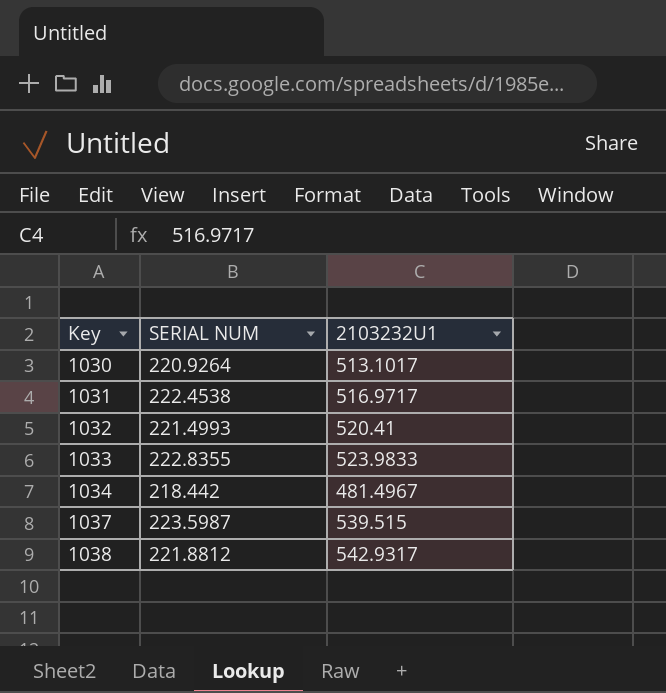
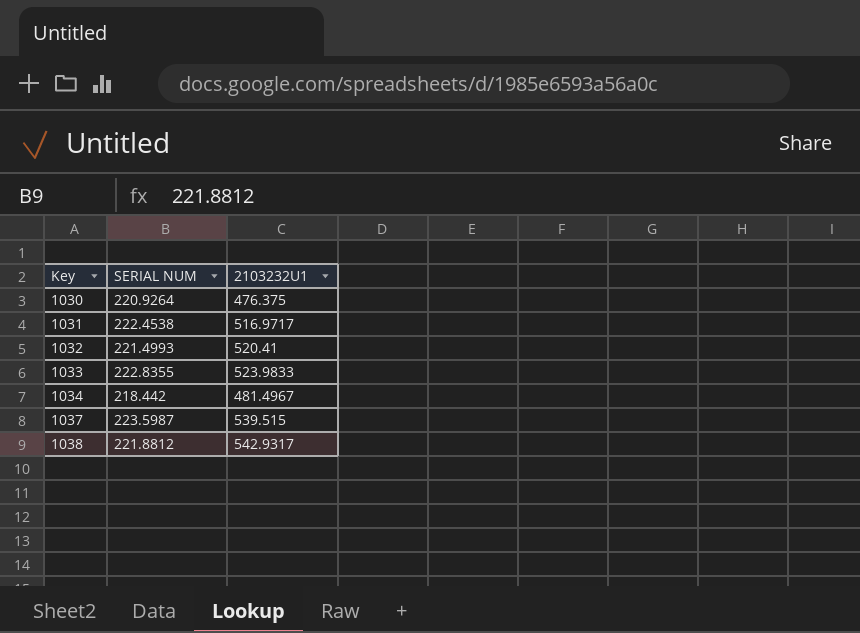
1030 | 2103232U1: 513.1017 -> 476.375

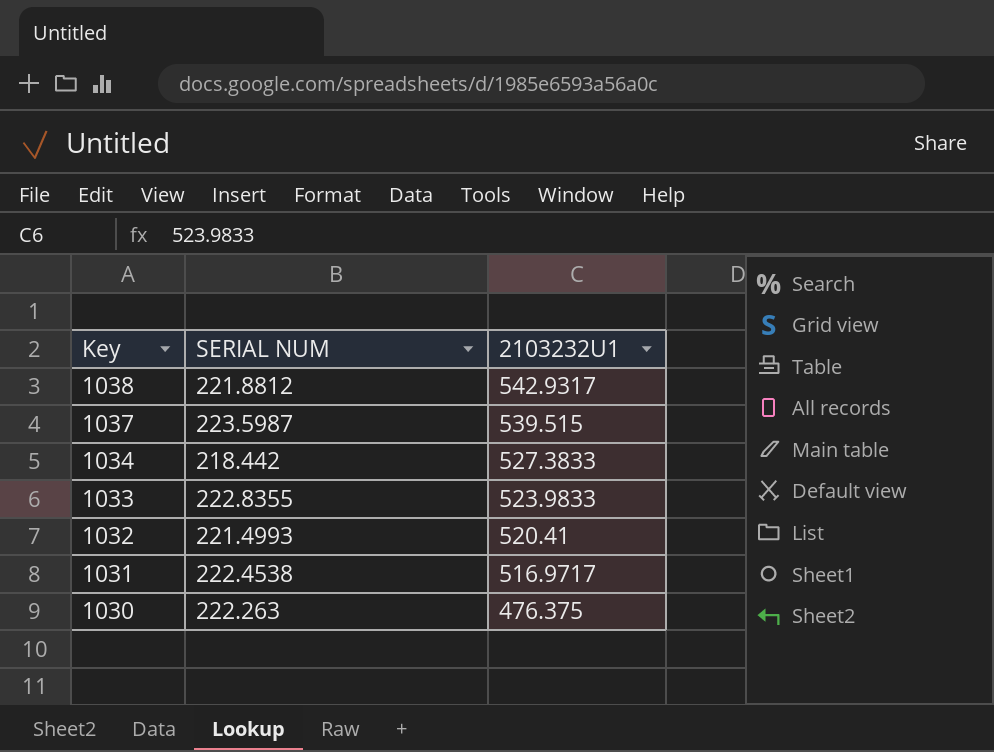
row order: Key ascending -> Key descending
1034 | 2103232U1: 481.4967 -> 527.3833
1030 | SERIAL NUM: 220.9264 -> 222.263

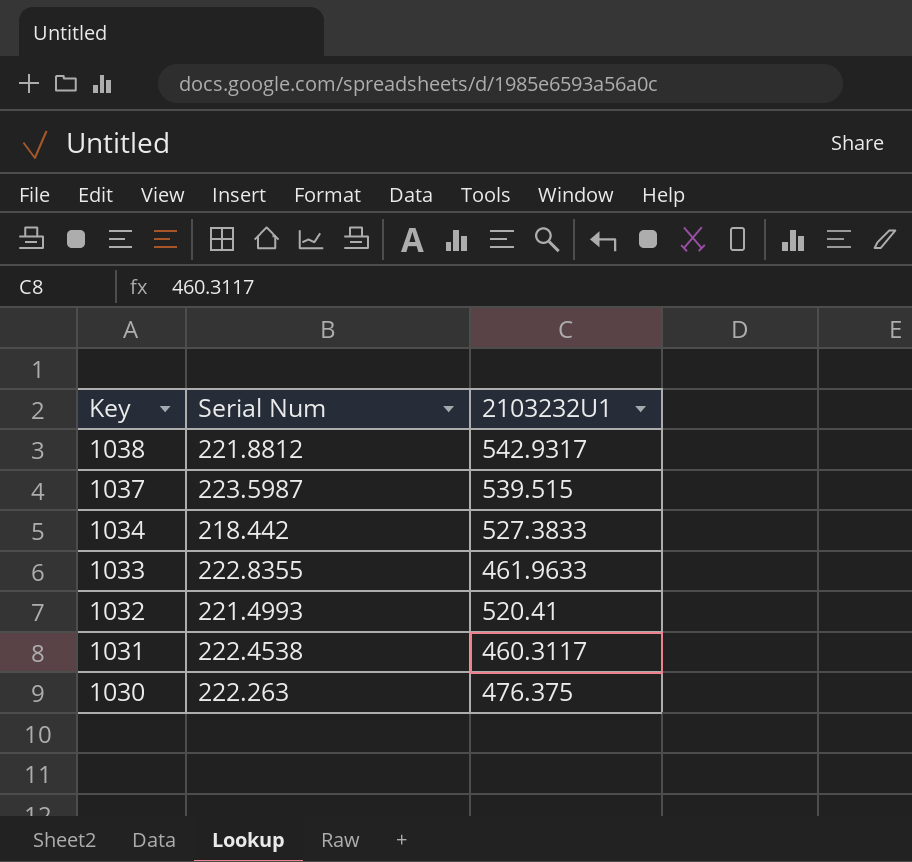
column name: SERIAL NUM -> Serial Num
1033 | 2103232U1: 523.9833 -> 461.9633
1031 | 2103232U1: 516.9717 -> 460.3117

